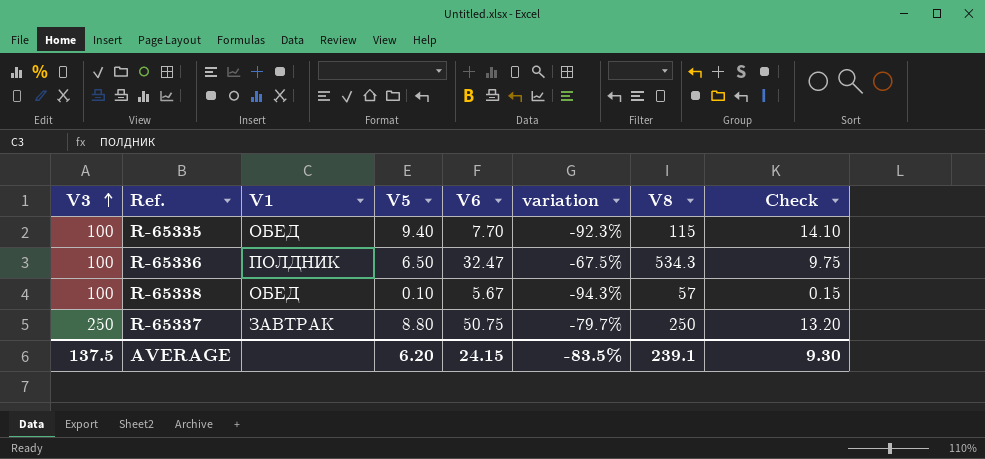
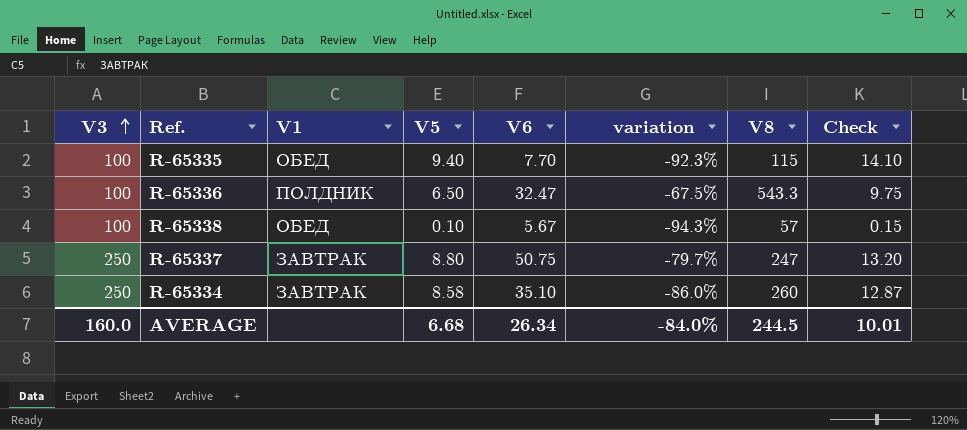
R-65336 | V8: 534.3 -> 543.3
R-65337 | V8: 250 -> 247
row R-65334: none -> 250 | ЗАВТРАК | 8.58 | 35.10 | -86.0% | 260 | 12.87
AVERAGE | V3: 137.5 -> 160.0
AVERAGE | V5: 6.20 -> 6.68
AVERAGE | V6: 24.15 -> 26.34
AVERAGE | variation: -83.5% -> -84.0%
AVERAGE | V8: 239.1 -> 244.5
AVERAGE | Check: 9.30 -> 10.01

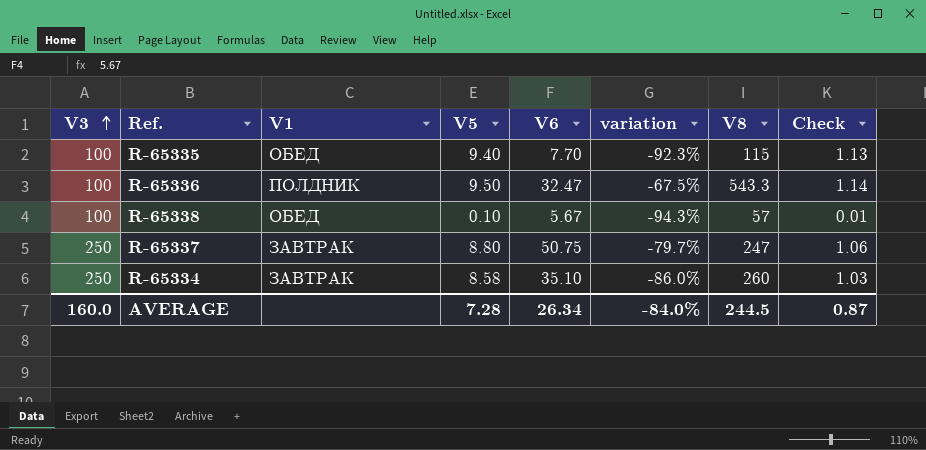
column Check | formula: [V5] * 1.5 -> [V5] * 0.12
R-65336 | V5: 6.50 -> 9.50
AVERAGE | V5: 6.68 -> 7.28
AVERAGE | Check: 10.01 -> 0.87

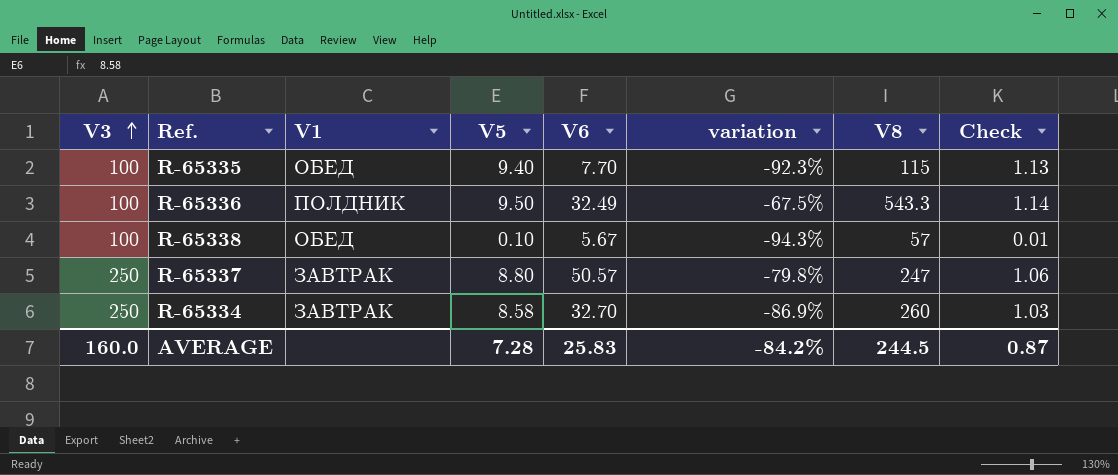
R-65336 | V6: 32.47 -> 32.49
R-65337 | V6: 50.75 -> 50.57
R-65337 | variation: -79.7% -> -79.8%
R-65334 | V6: 35.10 -> 32.70
R-65334 | variation: -86.0% -> -86.9%
AVERAGE | V6: 26.34 -> 25.83
AVERAGE | variation: -84.0% -> -84.2%

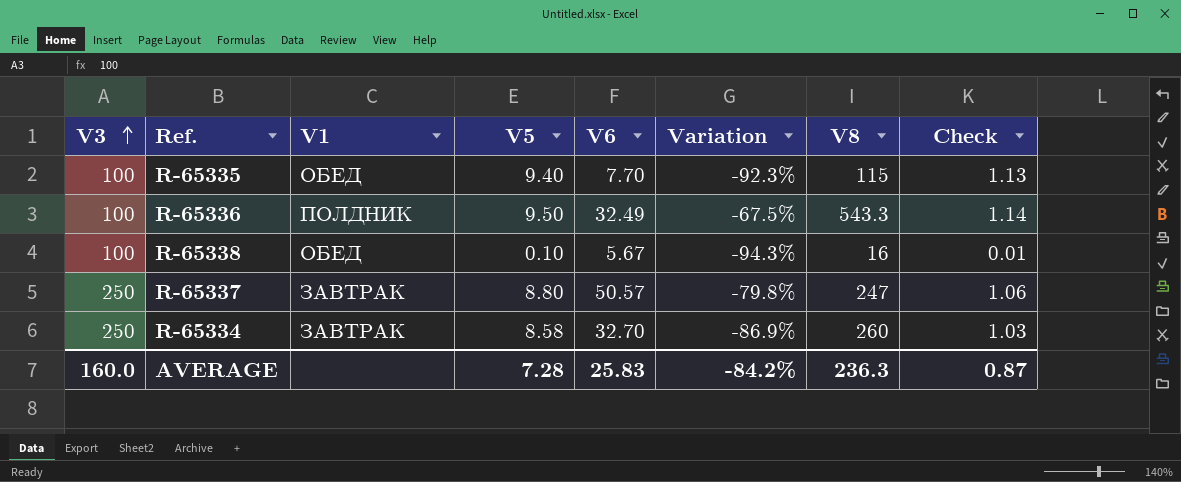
column name: variation -> Variation
R-65338 | V8: 57 -> 16
AVERAGE | V8: 244.5 -> 236.3

